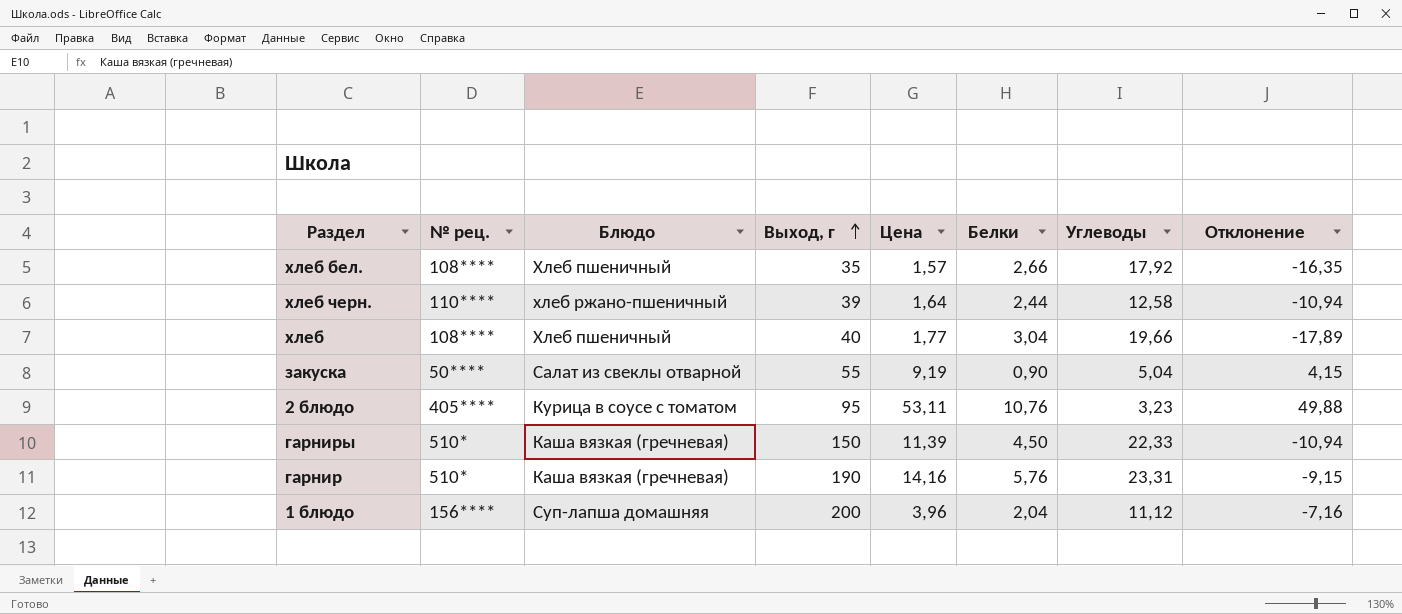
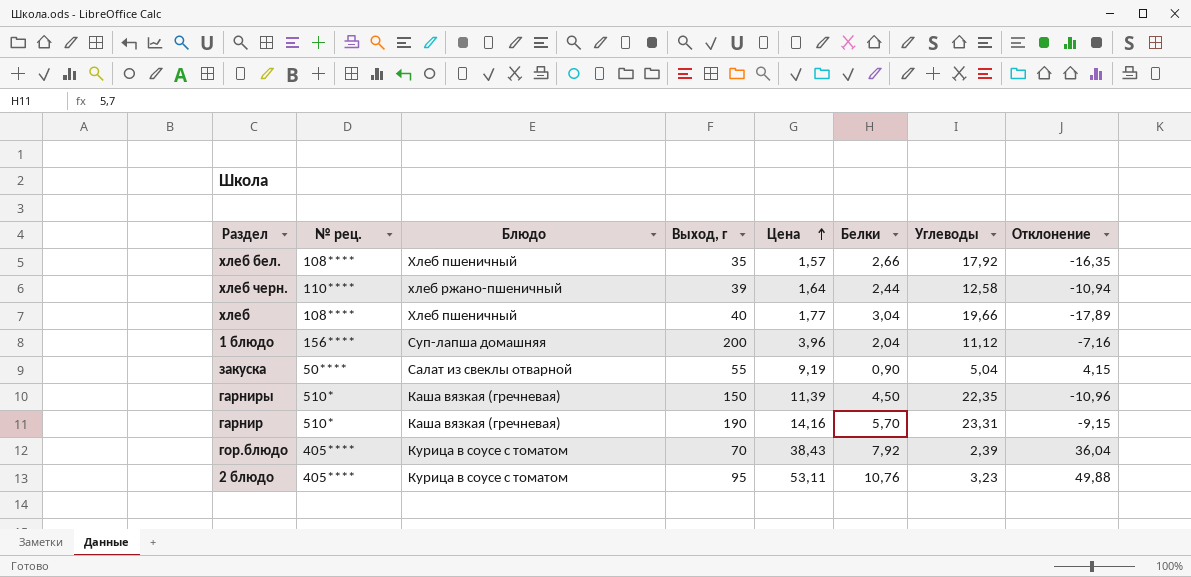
row order: Выход, г ascending -> Цена ascending
гарниры | Углеводы: 22,33 -> 22,35
гарниры | Отклонение: -10,94 -> -10,96
гарнир | Белки: 5,76 -> 5,70
row гор.блюдо: none -> 405**** | Курица в соусе с томатом | 70 | 38,43 | 7,92 | 2,39 | 36,04

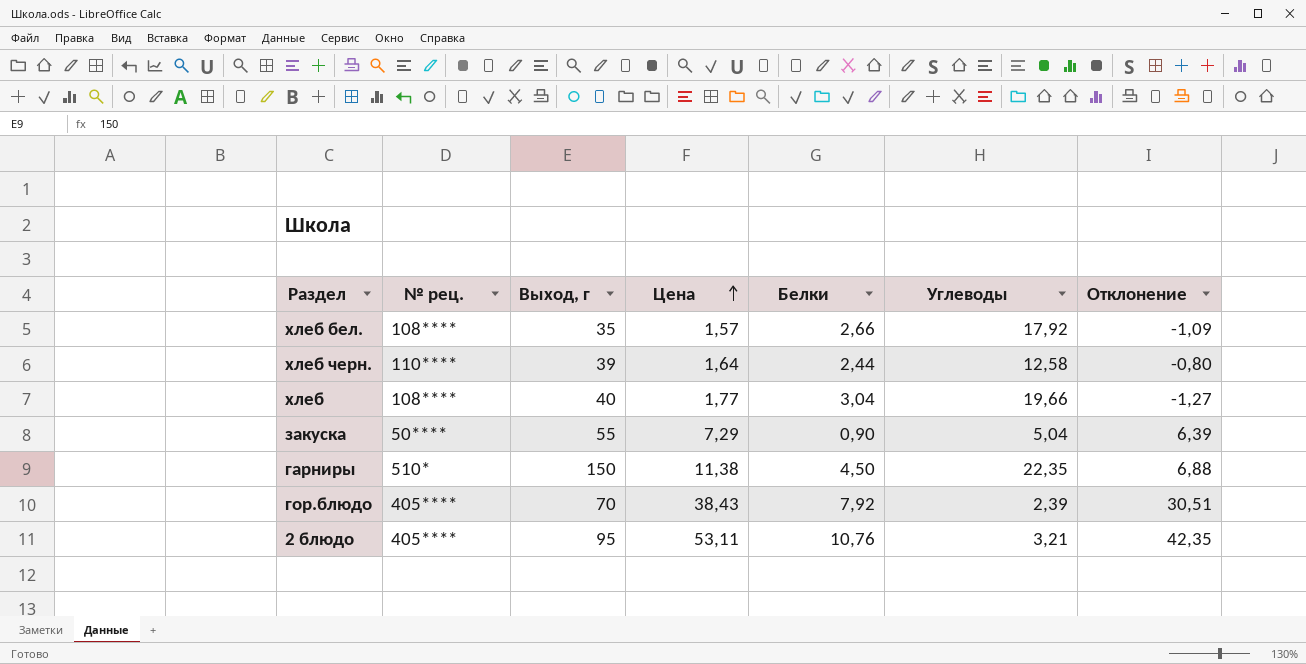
column Блюдо | position: 3 -> none
column Отклонение | formula: [Цена] - [Углеводы] -> [Цена] - [Белки]
row 1 блюдо: 156**** | Суп-лапша домашняя | 200 | 3,96 | 2,04 | 11,12 | -7,16 -> none
row гарнир: 510* | Каша вязкая (гречневая) | 190 | 14,16 | 5,70 | 23,31 | -9,15 -> none
закуска | Цена: 9,19 -> 7,29
гарниры | Цена: 11,39 -> 11,38
2 блюдо | Углеводы: 3,23 -> 3,21

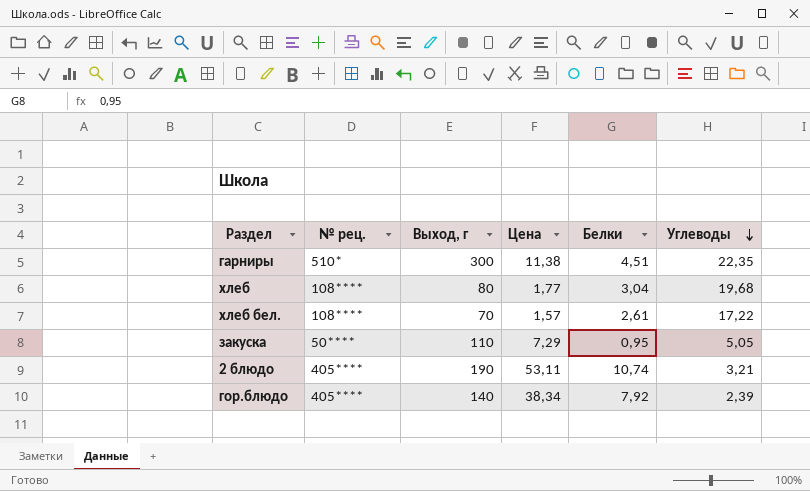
row order: Цена ascending -> Углеводы descending
column Отклонение | formula: [Цена] - [Белки] -> none
row хлеб черн.: 110**** | 39 | 1,64 | 2,44 | 12,58 | -0,80 -> none
гарниры | Выход, г: 150 -> 300
гарниры | Белки: 4,50 -> 4,51
хлеб | Выход, г: 40 -> 80
хлеб | Углеводы: 19,66 -> 19,68
хлеб бел. | Выход, г: 35 -> 70
хлеб бел. | Белки: 2,66 -> 2,61
хлеб бел. | Углеводы: 17,92 -> 17,22
закуска | Выход, г: 55 -> 110
закуска | Белки: 0,90 -> 0,95
закуска | Углеводы: 5,04 -> 5,05
2 блюдо | Выход, г: 95 -> 190
2 блюдо | Белки: 10,76 -> 10,74
гор.блюдо | Выход, г: 70 -> 140
гор.блюдо | Цена: 38,43 -> 38,34

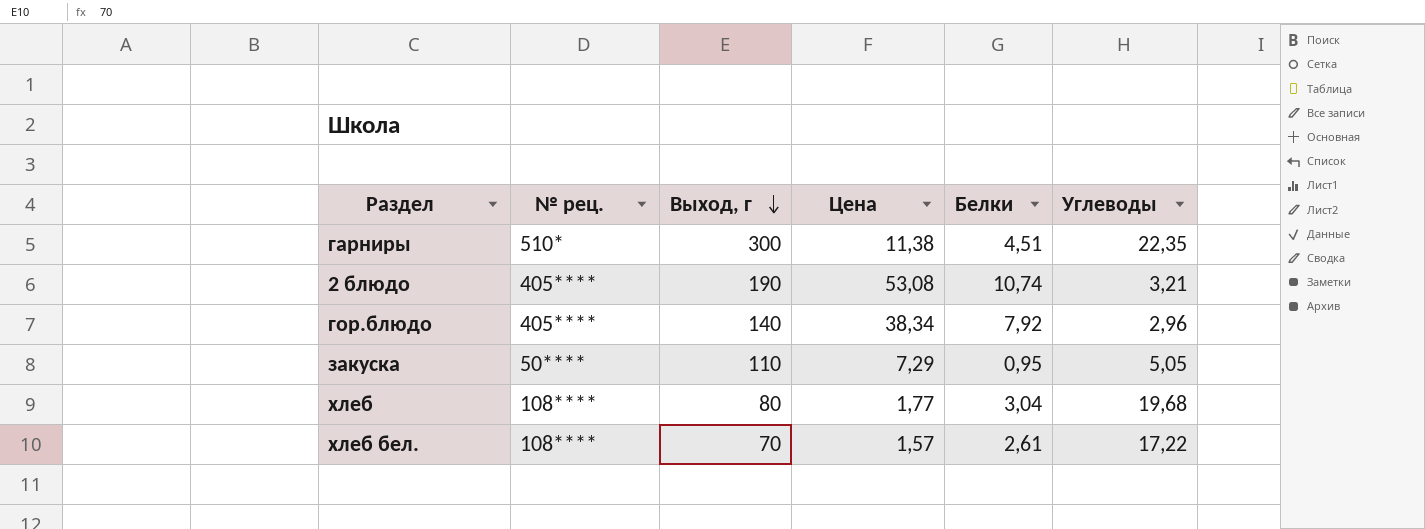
row order: Углеводы descending -> Выход, г descending
2 блюдо | Цена: 53,11 -> 53,08
гор.блюдо | Углеводы: 2,39 -> 2,96

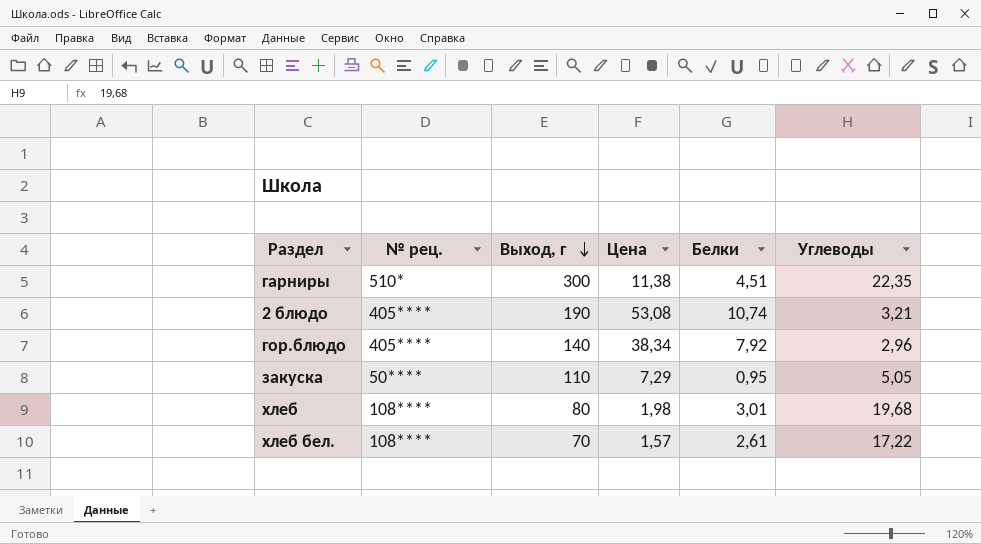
хлеб | Цена: 1,77 -> 1,98
хлеб | Белки: 3,04 -> 3,01

